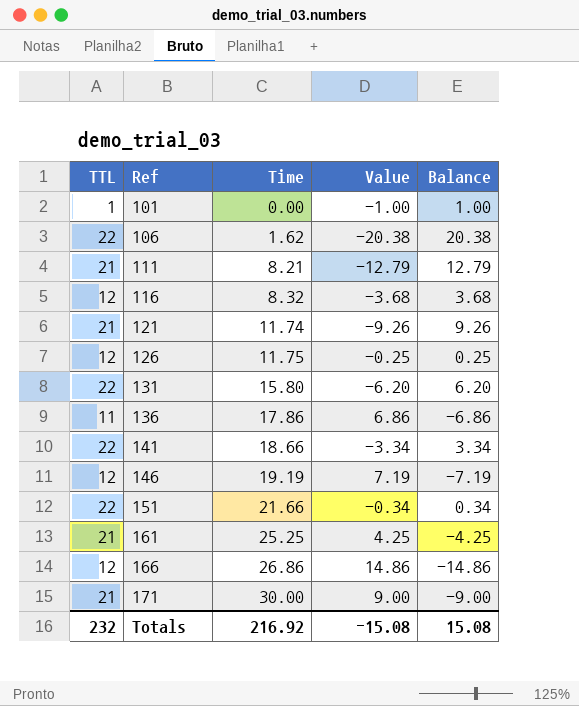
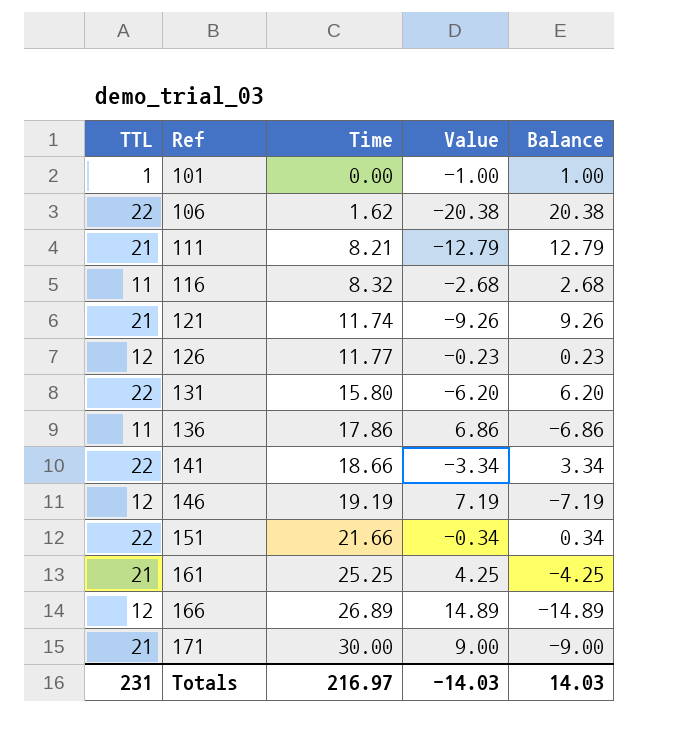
116 | TTL: 12 -> 11
116 | Value: -3.68 -> -2.68
116 | Balance: 3.68 -> 2.68
126 | Time: 11.75 -> 11.77
126 | Value: -0.25 -> -0.23
126 | Balance: 0.25 -> 0.23
166 | Time: 26.86 -> 26.89
166 | Value: 14.86 -> 14.89
166 | Balance: -14.86 -> -14.89
Totals | TTL: 232 -> 231
Totals | Time: 216.92 -> 216.97
Totals | Value: -15.08 -> -14.03
Totals | Balance: 15.08 -> 14.03

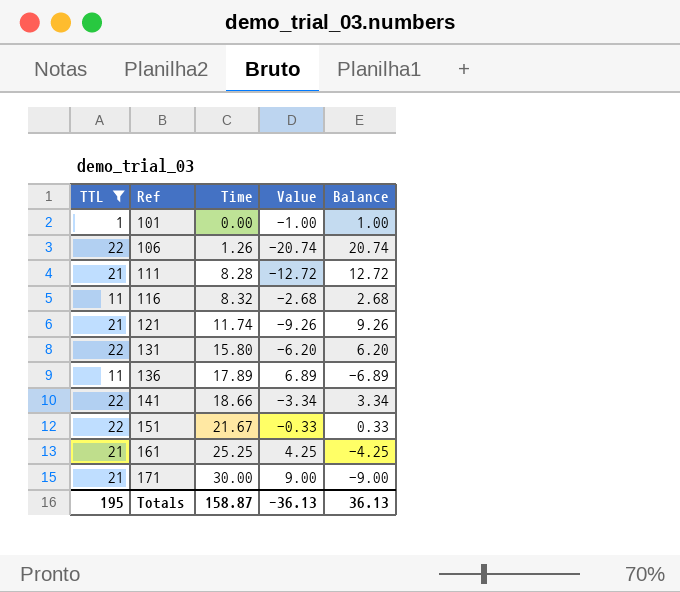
filter: none -> TTL != 12
106 | Time: 1.62 -> 1.26
106 | Value: -20.38 -> -20.74
106 | Balance: 20.38 -> 20.74
111 | Time: 8.21 -> 8.28
111 | Value: -12.79 -> -12.72
111 | Balance: 12.79 -> 12.72
136 | Time: 17.86 -> 17.89
136 | Value: 6.86 -> 6.89
136 | Balance: -6.86 -> -6.89
151 | Time: 21.66 -> 21.67
151 | Value: -0.34 -> -0.33
151 | Balance: 0.34 -> 0.33
Totals | TTL: 231 -> 195
Totals | Time: 216.97 -> 158.87
Totals | Value: -14.03 -> -36.13
Totals | Balance: 14.03 -> 36.13

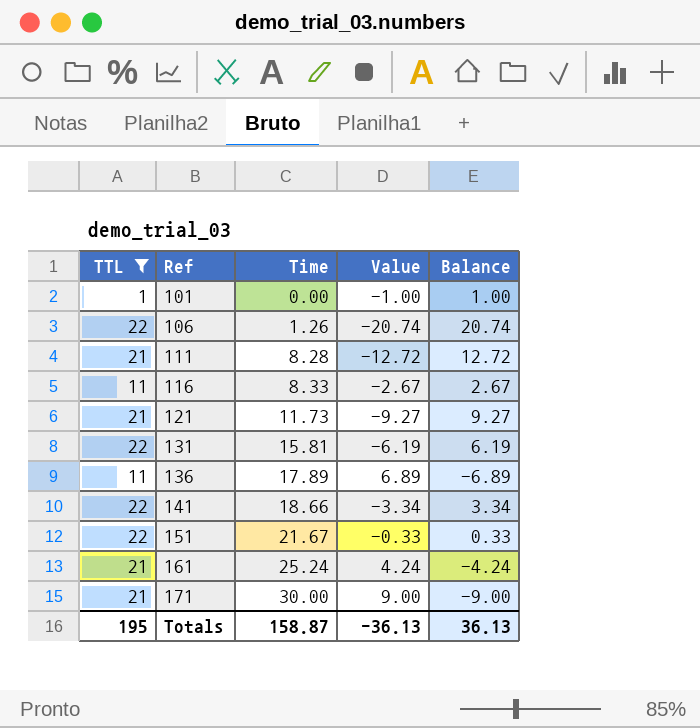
116 | Time: 8.32 -> 8.33
116 | Value: -2.68 -> -2.67
116 | Balance: 2.68 -> 2.67
121 | Time: 11.74 -> 11.73
121 | Value: -9.26 -> -9.27
121 | Balance: 9.26 -> 9.27
131 | Time: 15.80 -> 15.81
131 | Value: -6.20 -> -6.19
131 | Balance: 6.20 -> 6.19
161 | Time: 25.25 -> 25.24
161 | Value: 4.25 -> 4.24
161 | Balance: -4.25 -> -4.24

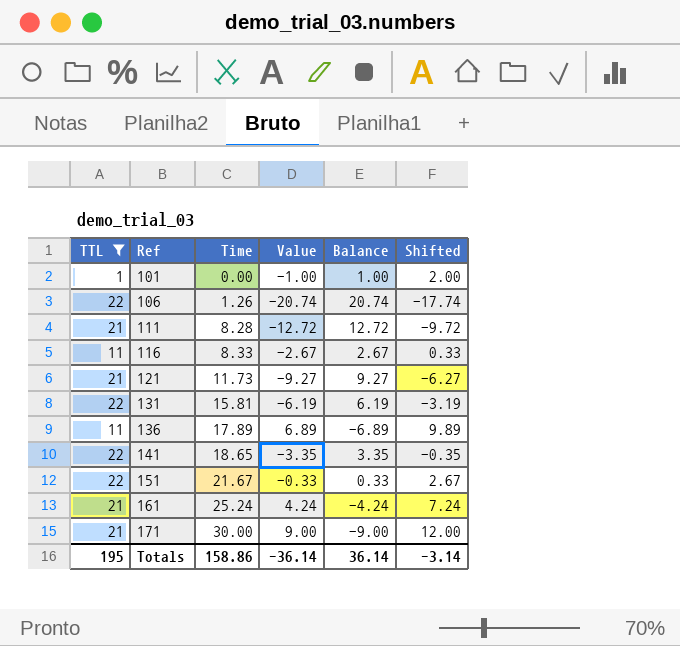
column Shifted | formula: none -> [Value] + 3
141 | Time: 18.66 -> 18.65
141 | Value: -3.34 -> -3.35
141 | Balance: 3.34 -> 3.35
Totals | Time: 158.87 -> 158.86
Totals | Value: -36.13 -> -36.14
Totals | Balance: 36.13 -> 36.14

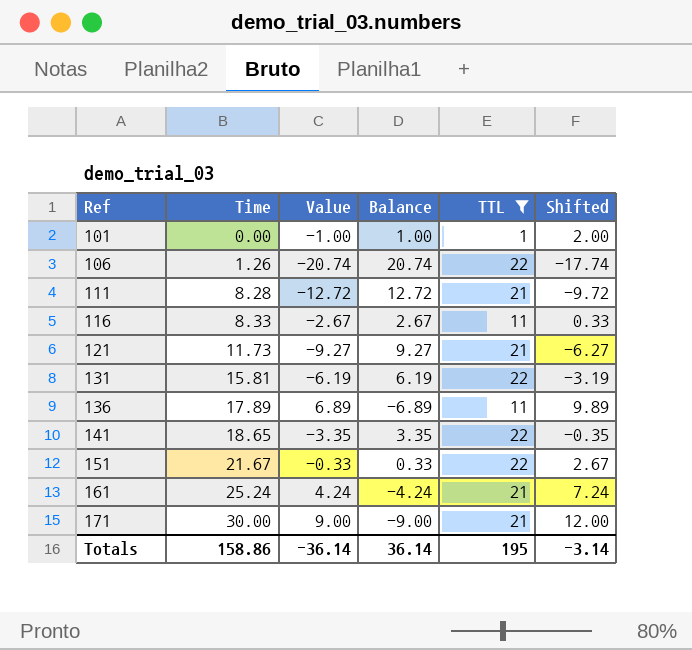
column TTL | position: 1 -> 5

